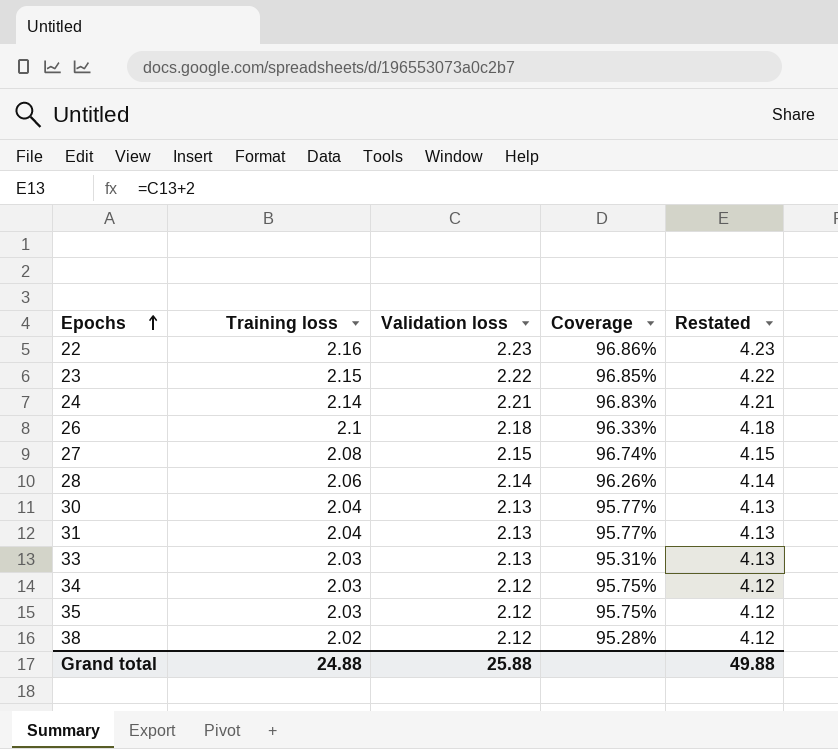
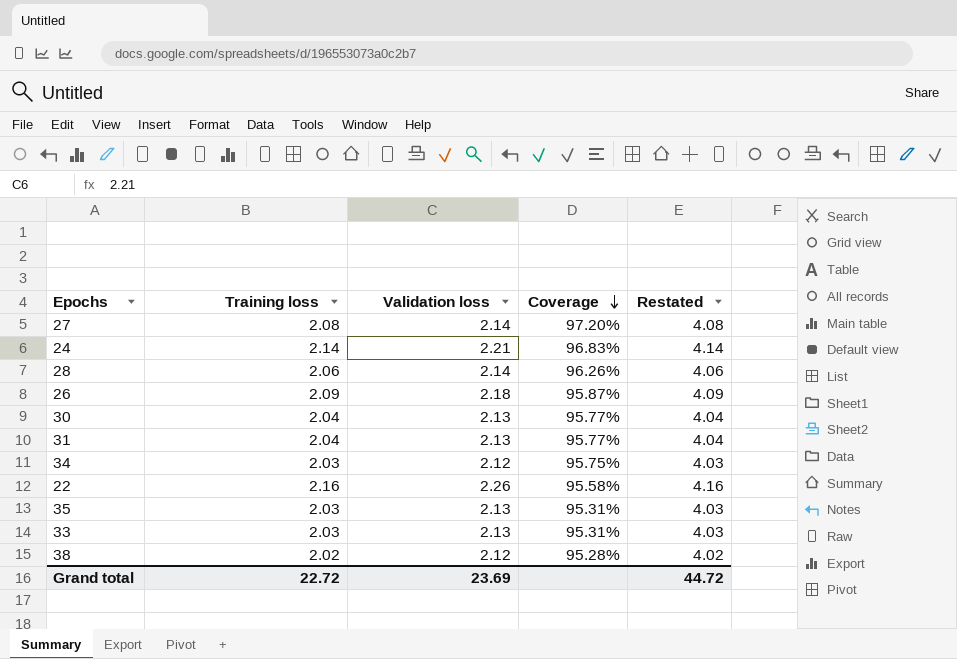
row order: Epochs ascending -> Coverage descending
column Restated | formula: [Validation loss] + 2 -> [Training loss] + 2
row 23: 2.15 | 2.22 | 96.85% | 4.22 -> none
27 | Validation loss: 2.15 -> 2.14
27 | Coverage: 96.74% -> 97.20%
26 | Training loss: 2.1 -> 2.09
26 | Coverage: 96.33% -> 95.87%
22 | Validation loss: 2.23 -> 2.26
22 | Coverage: 96.86% -> 95.58%
35 | Validation loss: 2.12 -> 2.13
35 | Coverage: 95.75% -> 95.31%
Grand total | Training loss: 24.88 -> 22.72
Grand total | Validation loss: 25.88 -> 23.69
Grand total | Restated: 49.88 -> 44.72

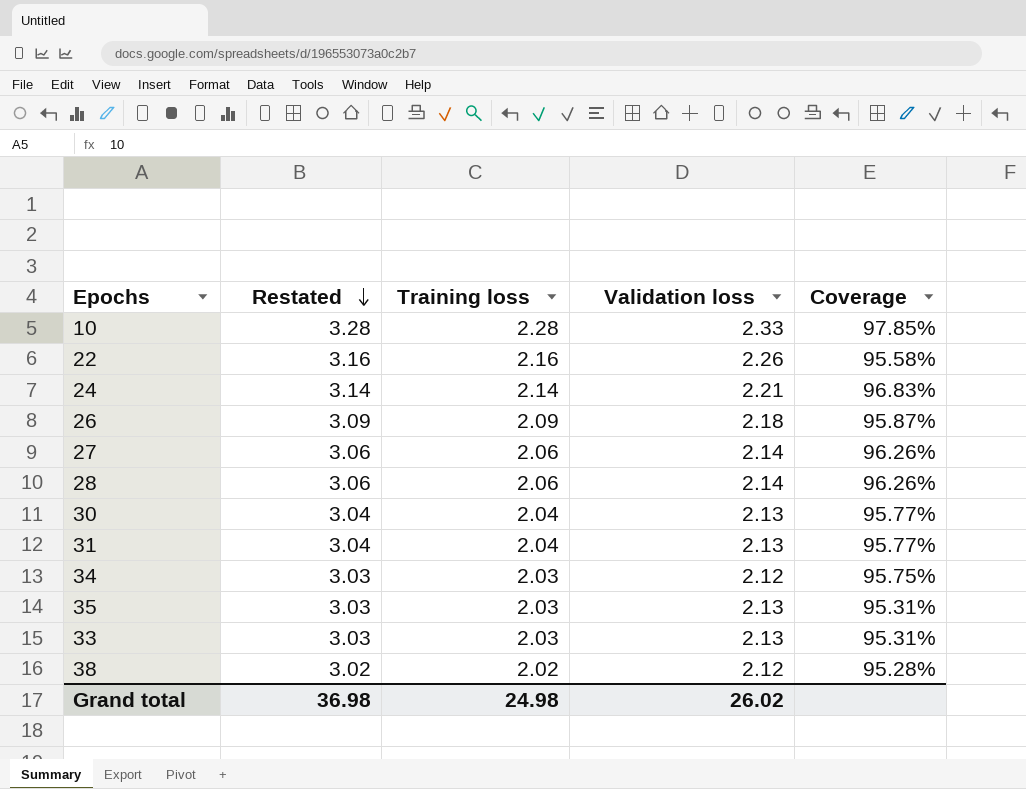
row order: Coverage descending -> Restated descending
column Restated | formula: [Training loss] + 2 -> [Training loss] + 1
column Restated | position: 5 -> 2
row 10: none -> 3.28 | 2.28 | 2.33 | 97.85%
27 | Training loss: 2.08 -> 2.06
27 | Coverage: 97.20% -> 96.26%
Grand total | Restated: 44.72 -> 36.98
Grand total | Training loss: 22.72 -> 24.98
Grand total | Validation loss: 23.69 -> 26.02

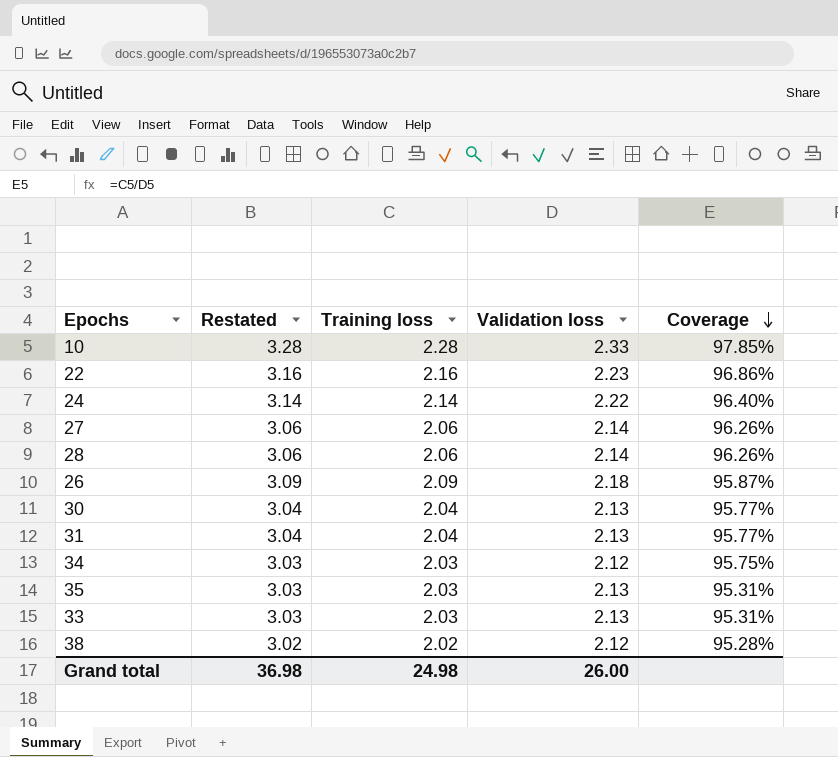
row order: Restated descending -> Coverage descending
22 | Validation loss: 2.26 -> 2.23
22 | Coverage: 95.58% -> 96.86%
24 | Validation loss: 2.21 -> 2.22
24 | Coverage: 96.83% -> 96.40%
Grand total | Validation loss: 26.02 -> 26.00

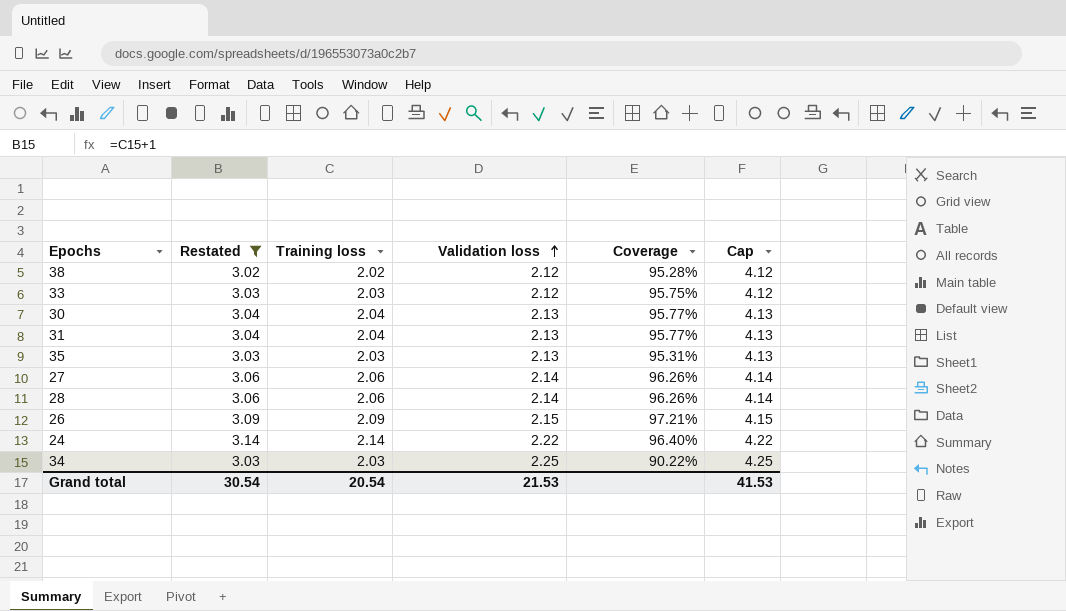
filter: none -> Restated <= 3.14
row order: Coverage descending -> Validation loss ascending
column Cap | formula: none -> [Validation loss] + 2
33 | Validation loss: 2.13 -> 2.12
33 | Coverage: 95.31% -> 95.75%
26 | Validation loss: 2.18 -> 2.15
26 | Coverage: 95.87% -> 97.21%
34 | Validation loss: 2.12 -> 2.25
34 | Coverage: 95.75% -> 90.22%
Grand total | Restated: 36.98 -> 30.54
Grand total | Training loss: 24.98 -> 20.54
Grand total | Validation loss: 26.00 -> 21.53

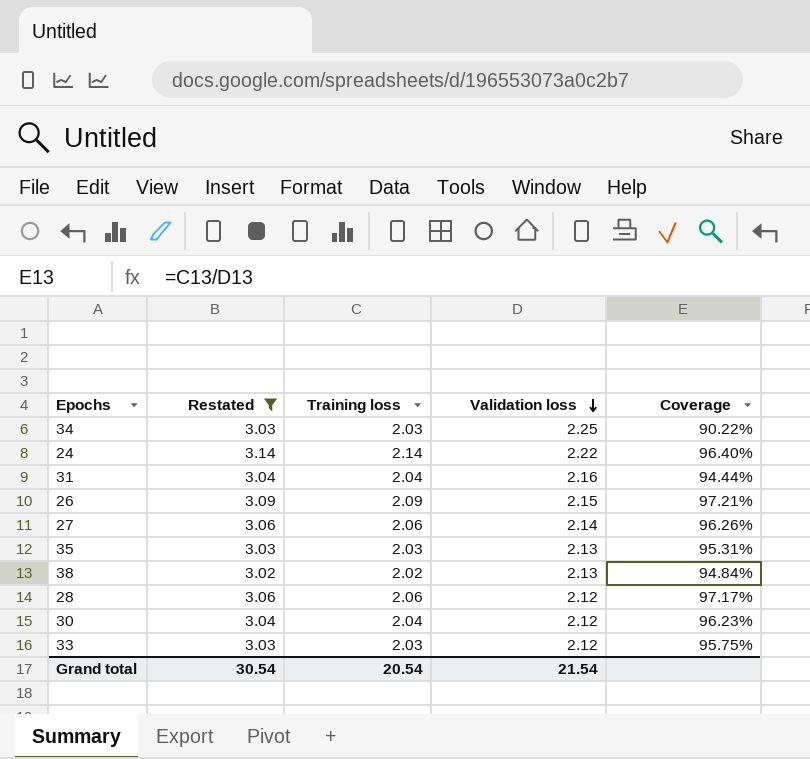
row order: Validation loss ascending -> Validation loss descending
column Cap | formula: [Validation loss] + 2 -> none
31 | Validation loss: 2.13 -> 2.16
31 | Coverage: 95.77% -> 94.44%
38 | Validation loss: 2.12 -> 2.13
38 | Coverage: 95.28% -> 94.84%
28 | Validation loss: 2.14 -> 2.12
28 | Coverage: 96.26% -> 97.17%
30 | Validation loss: 2.13 -> 2.12
30 | Coverage: 95.77% -> 96.23%
Grand total | Validation loss: 21.53 -> 21.54

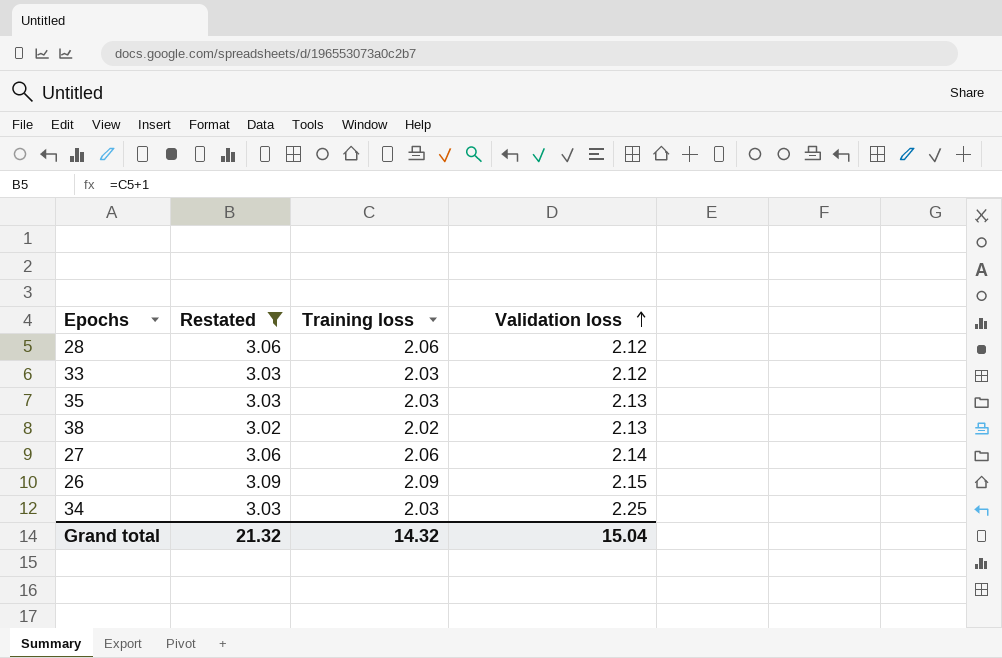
row order: Validation loss descending -> Validation loss ascending
column Coverage | formula: [Training loss] / [Validation loss] -> none
row 24: 3.14 | 2.14 | 2.22 | 96.40% -> none
row 31: 3.04 | 2.04 | 2.16 | 94.44% -> none
row 30: 3.04 | 2.04 | 2.12 | 96.23% -> none
Grand total | Restated: 30.54 -> 21.32
Grand total | Training loss: 20.54 -> 14.32
Grand total | Validation loss: 21.54 -> 15.04

